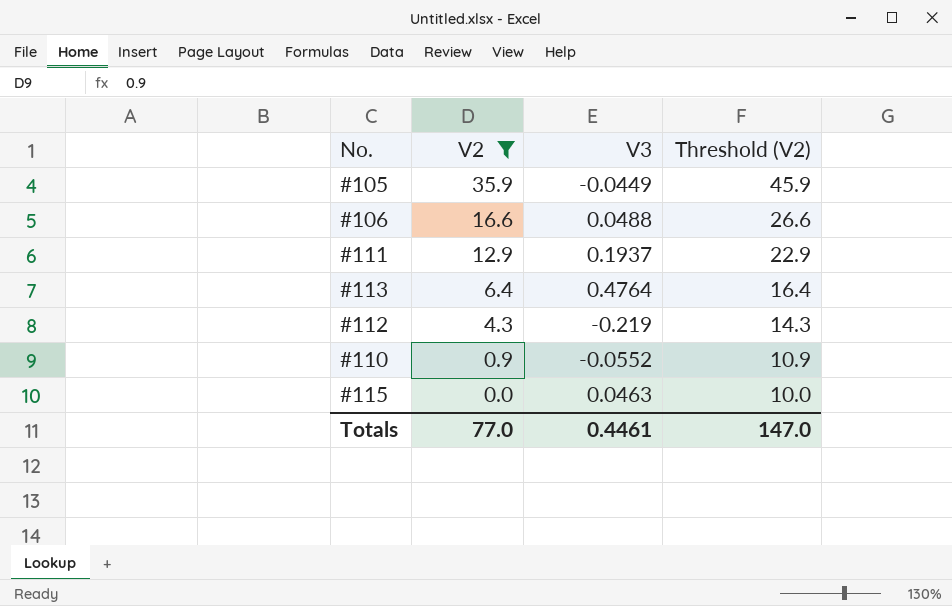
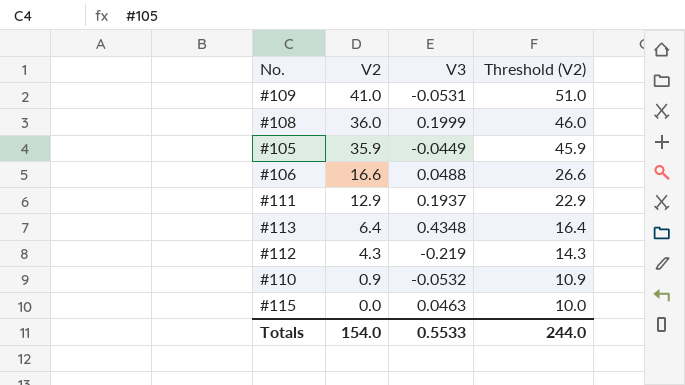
filter: V2 <= 35.9 -> none
#113 | V3: 0.4764 -> 0.4348
#110 | V3: -0.0552 -> -0.0532
Totals | V2: 77.0 -> 154.0
Totals | V3: 0.4461 -> 0.5533
Totals | Threshold (V2): 147.0 -> 244.0

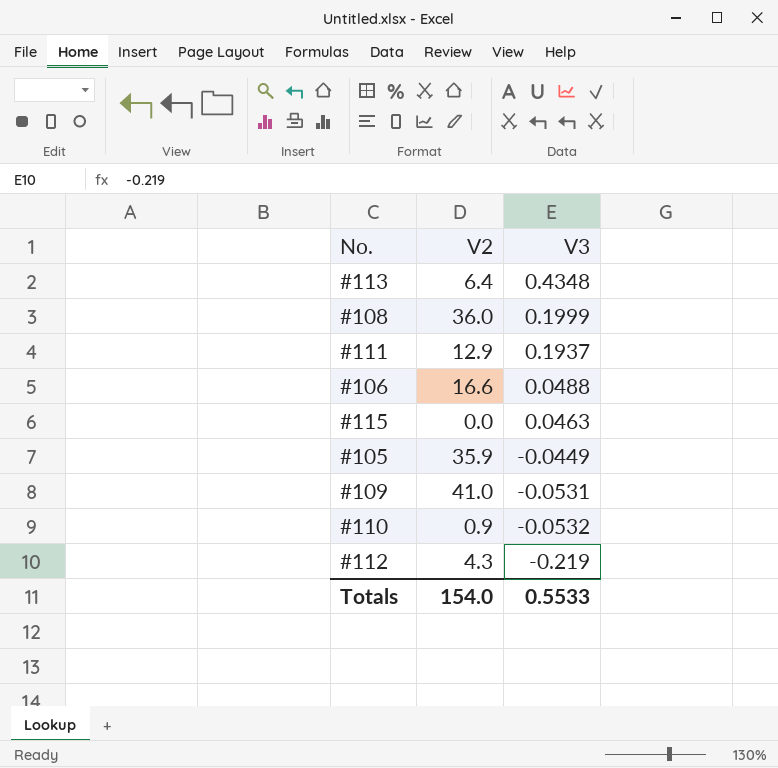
row order: V2 descending -> V3 descending
column Threshold (V2) | formula: [V2] + 10 -> none

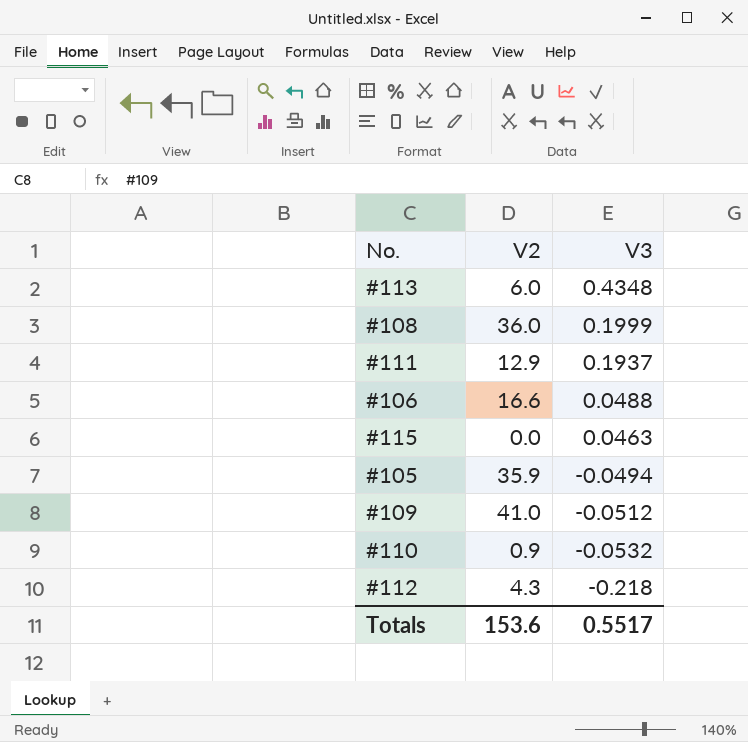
#113 | V2: 6.4 -> 6.0
#105 | V3: -0.0449 -> -0.0494
#109 | V3: -0.0531 -> -0.0512
#112 | V3: -0.219 -> -0.218
Totals | V2: 154.0 -> 153.6
Totals | V3: 0.5533 -> 0.5517

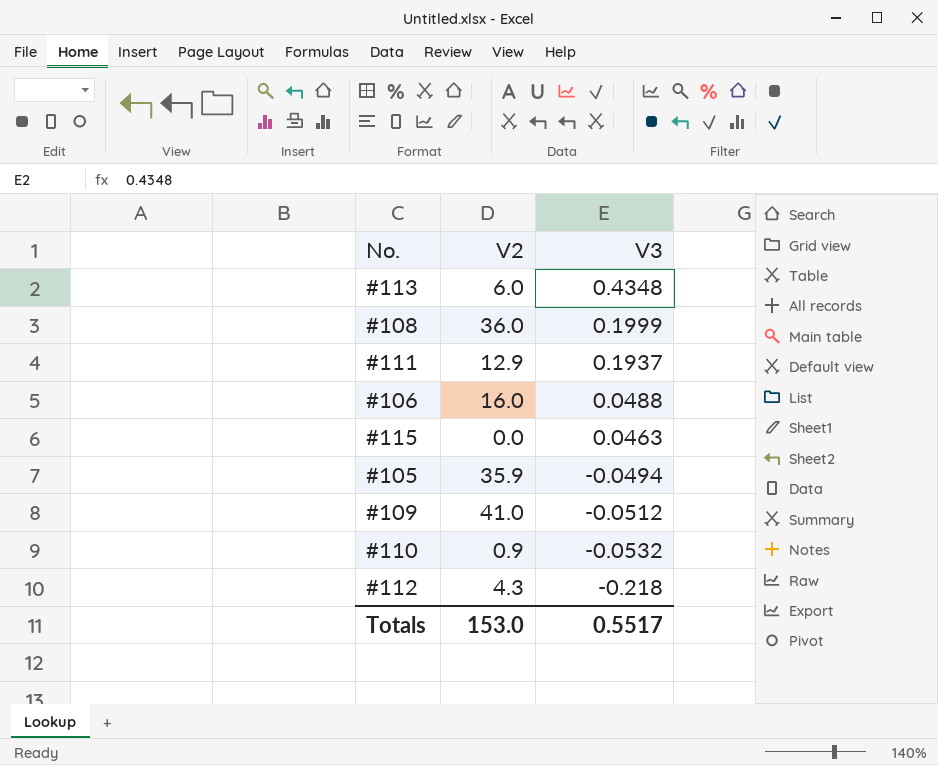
#106 | V2: 16.6 -> 16.0
Totals | V2: 153.6 -> 153.0

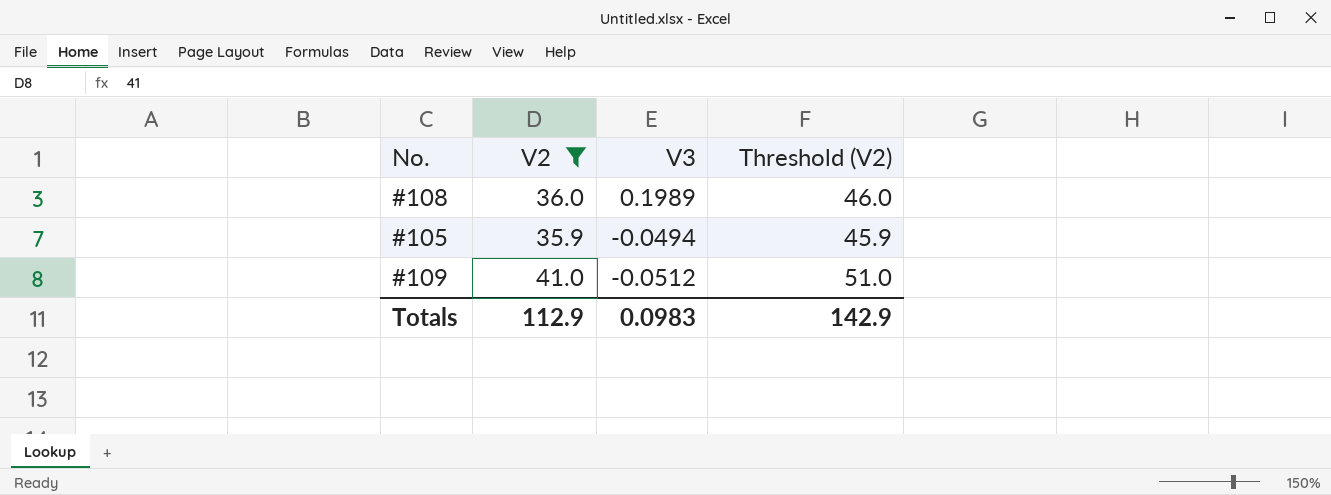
filter: none -> V2 >= 35.9
column Threshold (V2) | formula: none -> [V2] + 10
#108 | V3: 0.1999 -> 0.1989
Totals | V2: 153.0 -> 112.9
Totals | V3: 0.5517 -> 0.0983

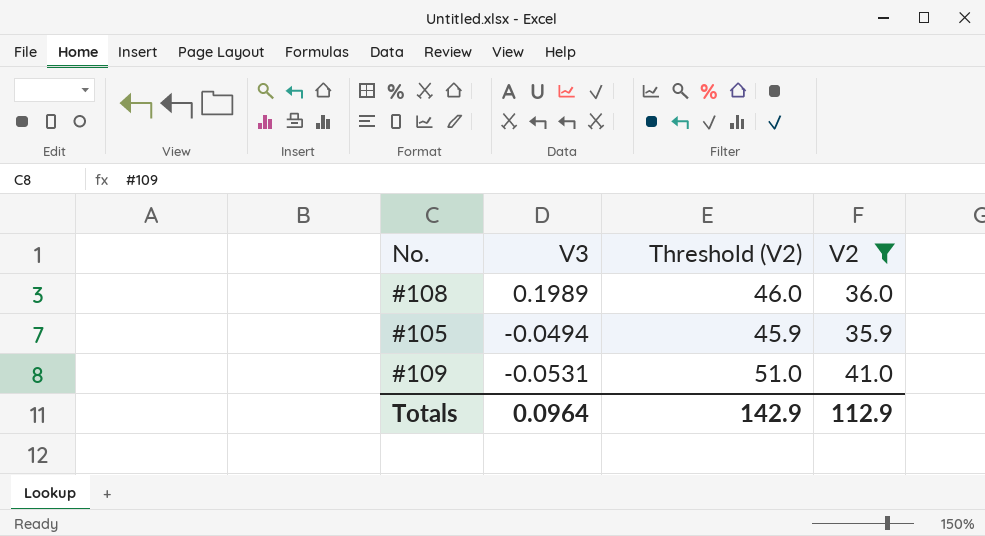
column V2 | position: 2 -> 4
#109 | V3: -0.0512 -> -0.0531
Totals | V3: 0.0983 -> 0.0964

